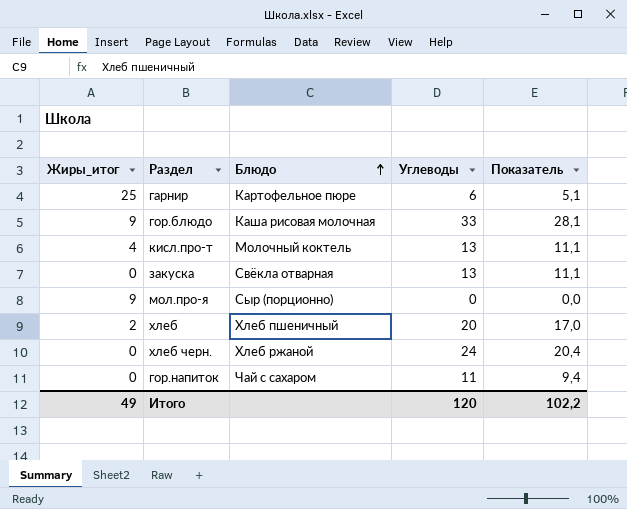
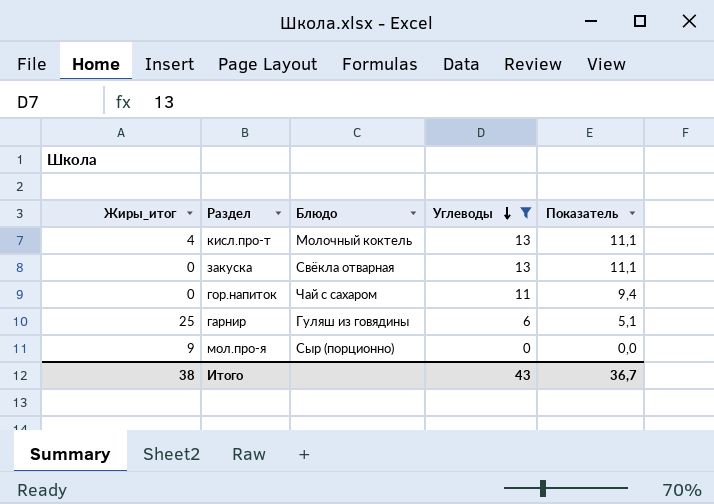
filter: none -> Углеводы <= 13
row order: Блюдо ascending -> Углеводы descending
гарнир | Блюдо: Картофельное пюре -> Гуляш из говядины
Итого | Жиры_итог: 49 -> 38
Итого | Углеводы: 120 -> 43
Итого | Показатель: 102,2 -> 36,7

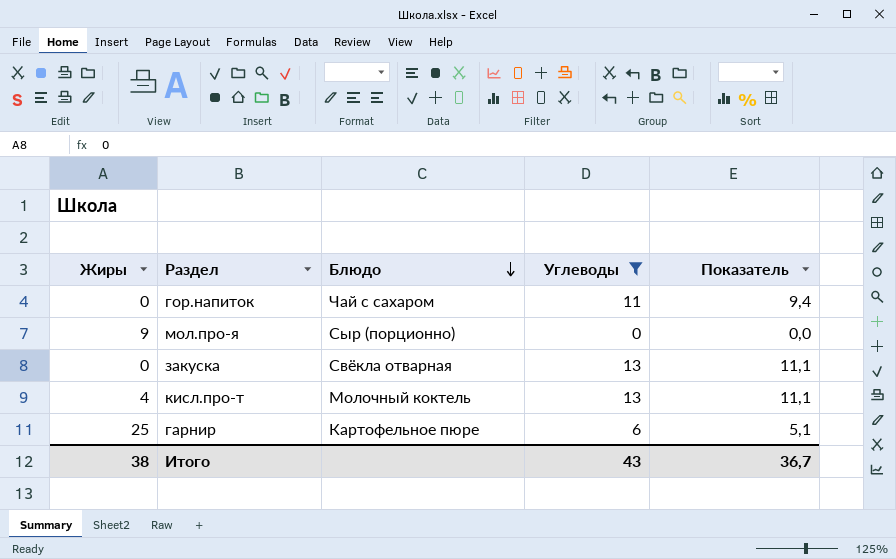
row order: Углеводы descending -> Блюдо descending
column name: Жиры_итог -> Жиры
гарнир | Блюдо: Гуляш из говядины -> Картофельное пюре

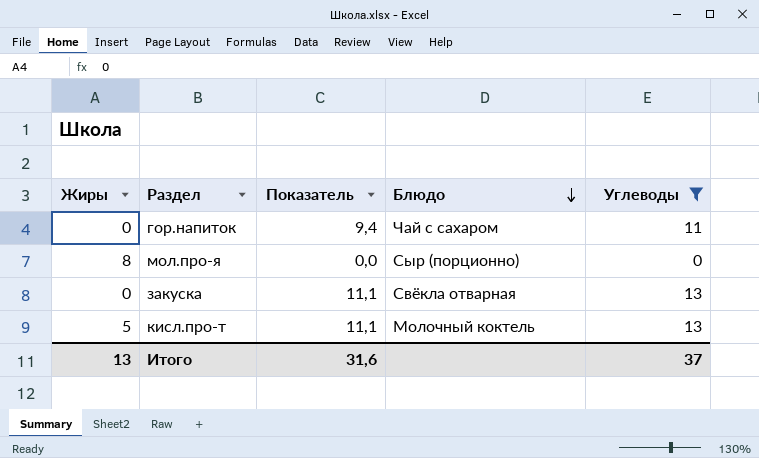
column Показатель | position: 5 -> 3
row гарнир: 25 | Картофельное пюре | 6 | 5,1 -> none
мол.про-я | Жиры: 9 -> 8
кисл.про-т | Жиры: 4 -> 5
Итого | Жиры: 38 -> 13
Итого | Показатель: 36,7 -> 31,6
Итого | Углеводы: 43 -> 37

